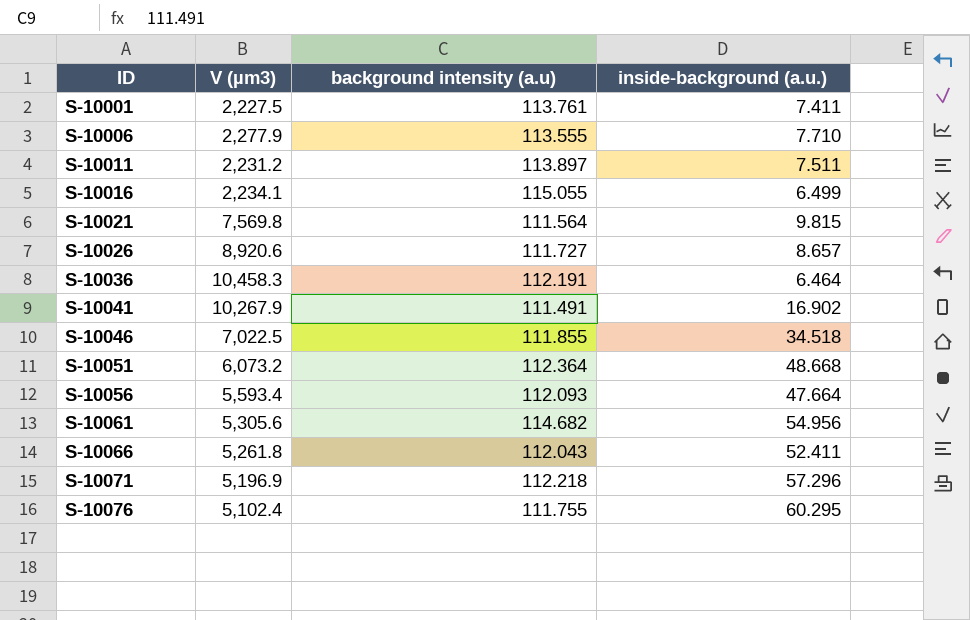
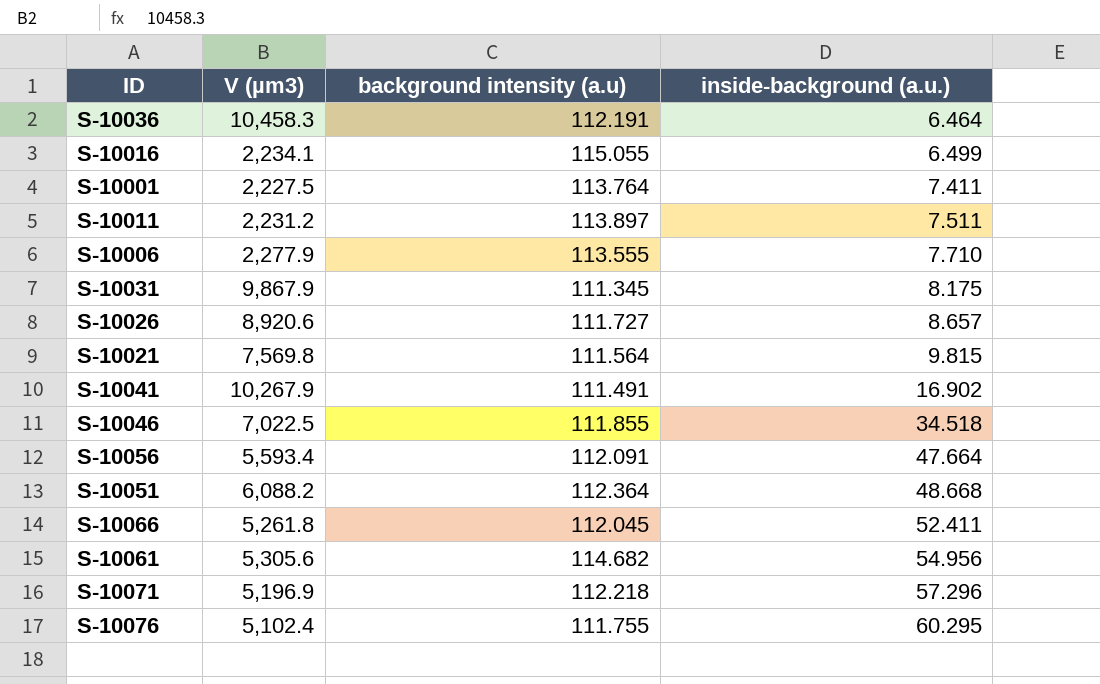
row order: ID ascending -> inside-background (a.u.) ascending
S-10001 | background intensity (a.u): 113.761 -> 113.764
row S-10031: none -> 9,867.9 | 111.345 | 8.175
S-10056 | background intensity (a.u): 112.093 -> 112.091
S-10051 | V (µm3): 6,073.2 -> 6,088.2
S-10066 | background intensity (a.u): 112.043 -> 112.045

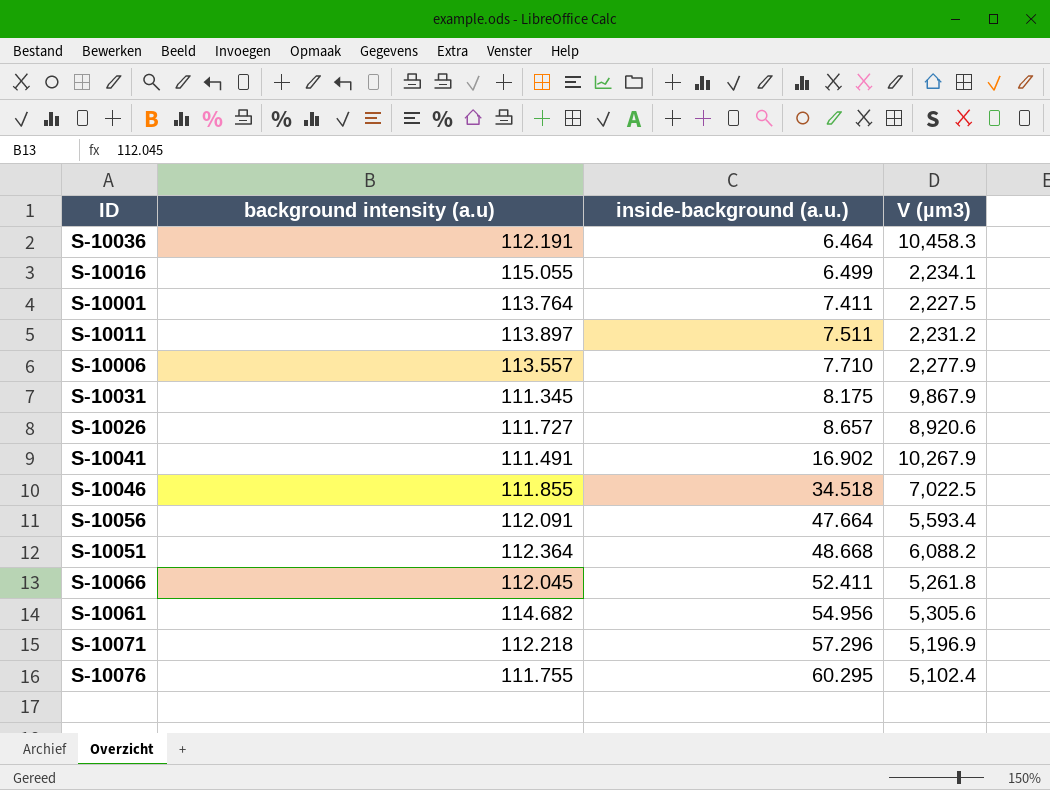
column V (µm3) | position: 2 -> 4
row S-10021: 7,569.8 | 111.564 | 9.815 -> none
S-10006 | background intensity (a.u): 113.555 -> 113.557

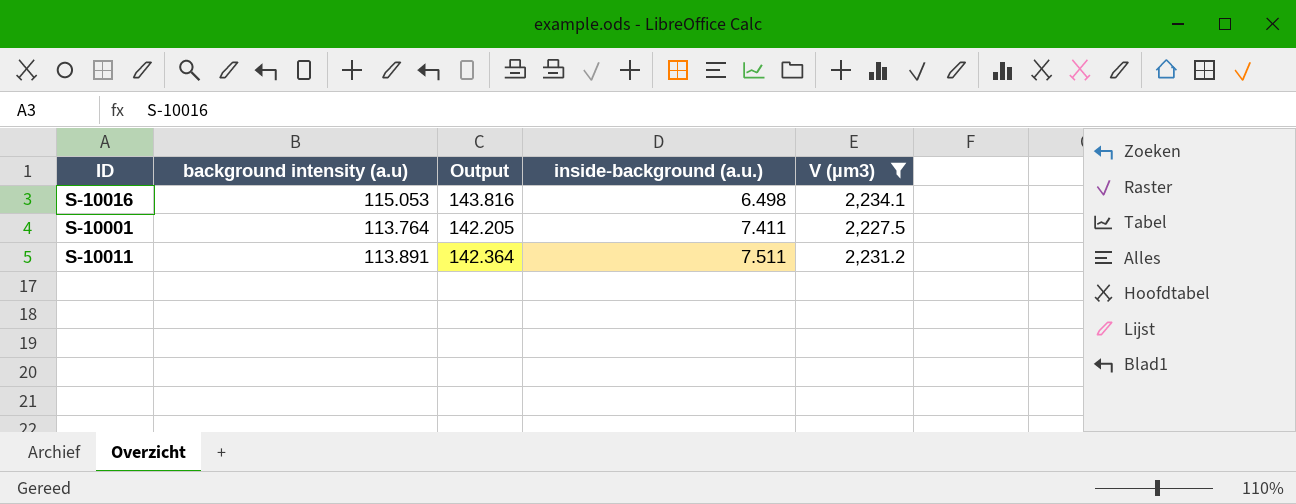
filter: none -> V (µm3) <= 2,234.1
column Output | formula: none -> [background intensity (a.u)] * 1.25
S-10016 | background intensity (a.u): 115.055 -> 115.053
S-10016 | inside-background (a.u.): 6.499 -> 6.498
S-10011 | background intensity (a.u): 113.897 -> 113.891

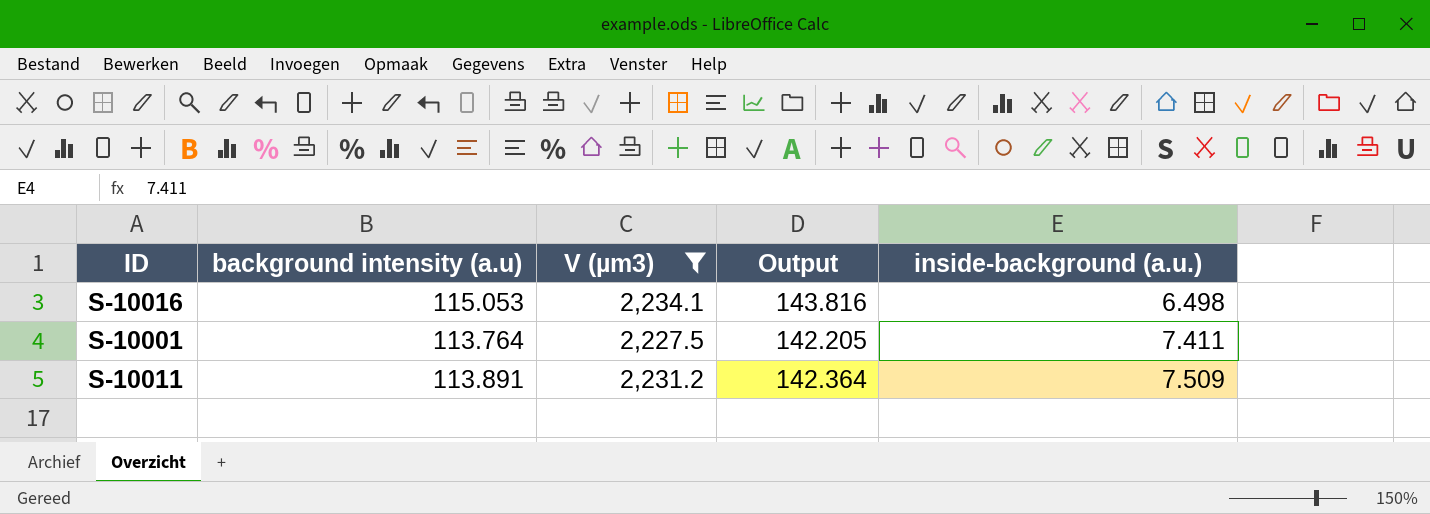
column V (µm3) | position: 5 -> 3
S-10011 | inside-background (a.u.): 7.511 -> 7.509

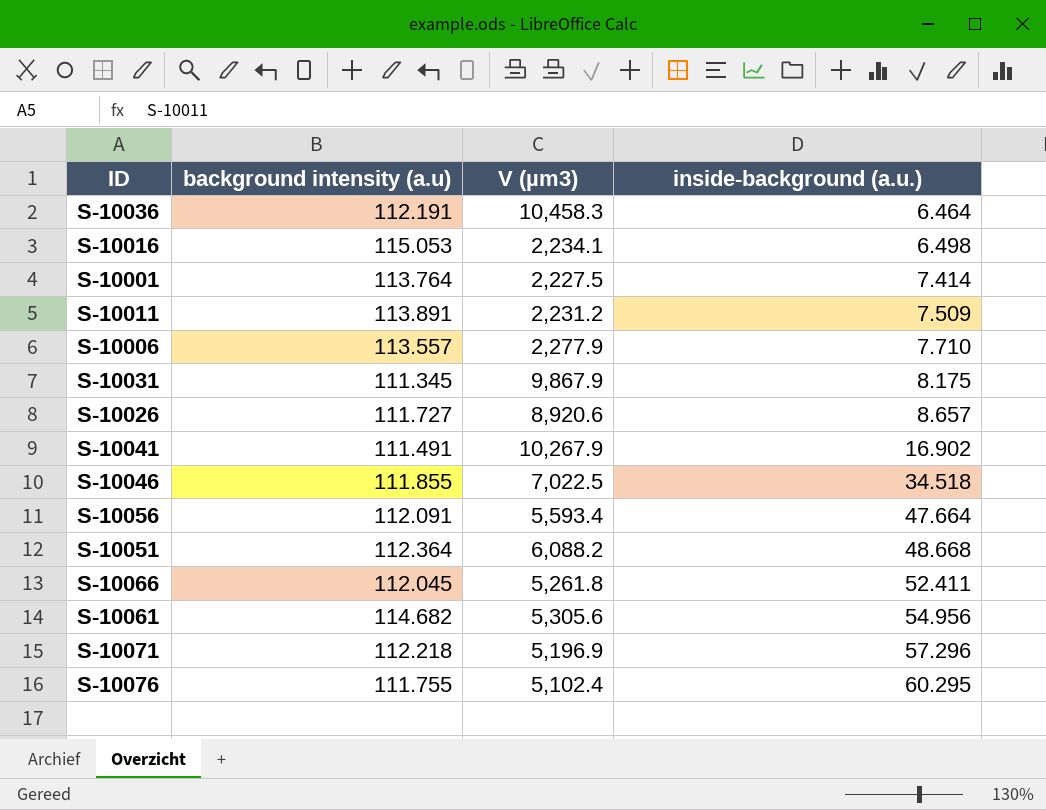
filter: V (µm3) <= 2,234.1 -> none
column Output | formula: [background intensity (a.u)] * 1.25 -> none
S-10001 | inside-background (a.u.): 7.411 -> 7.414

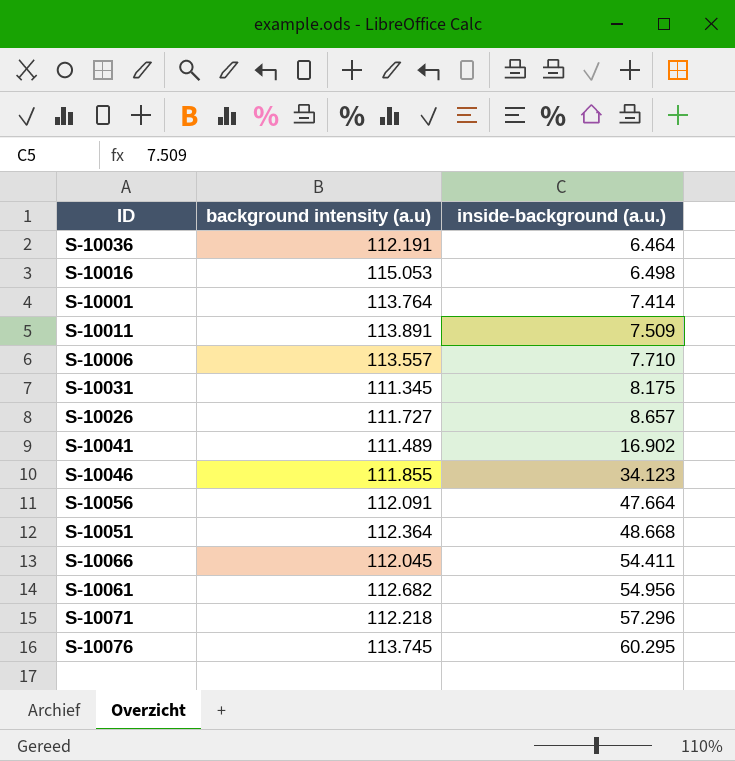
column V (µm3) | position: 3 -> none
S-10041 | background intensity (a.u): 111.491 -> 111.489
S-10046 | inside-background (a.u.): 34.518 -> 34.123
S-10066 | inside-background (a.u.): 52.411 -> 54.411
S-10061 | background intensity (a.u): 114.682 -> 112.682
S-10076 | background intensity (a.u): 111.755 -> 113.745

